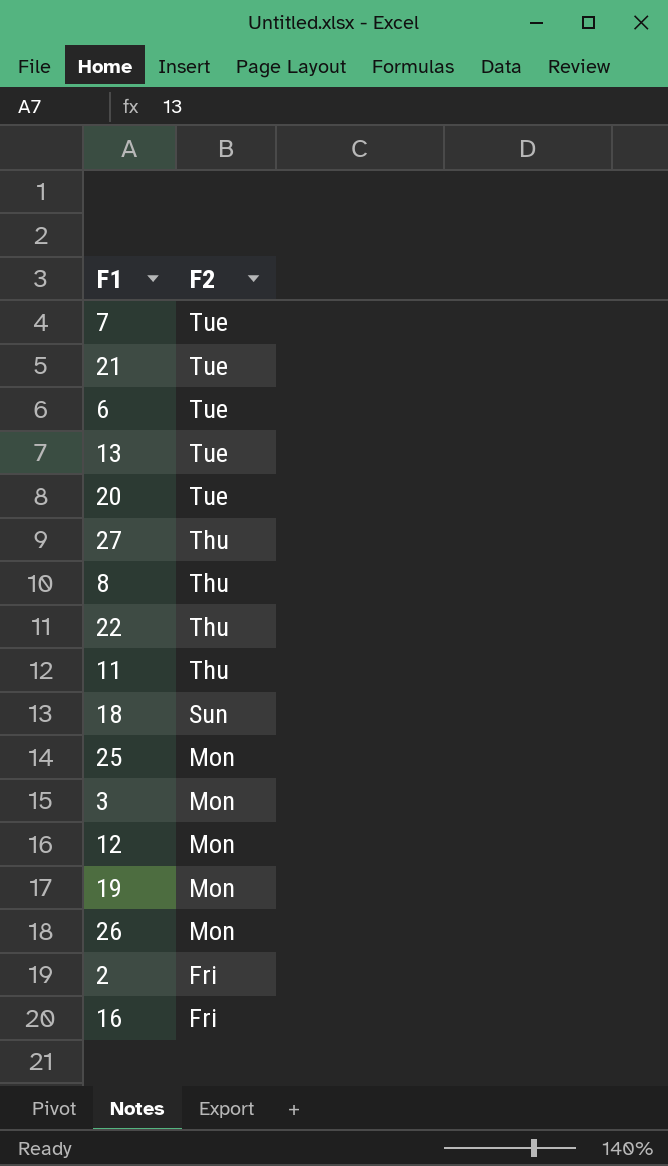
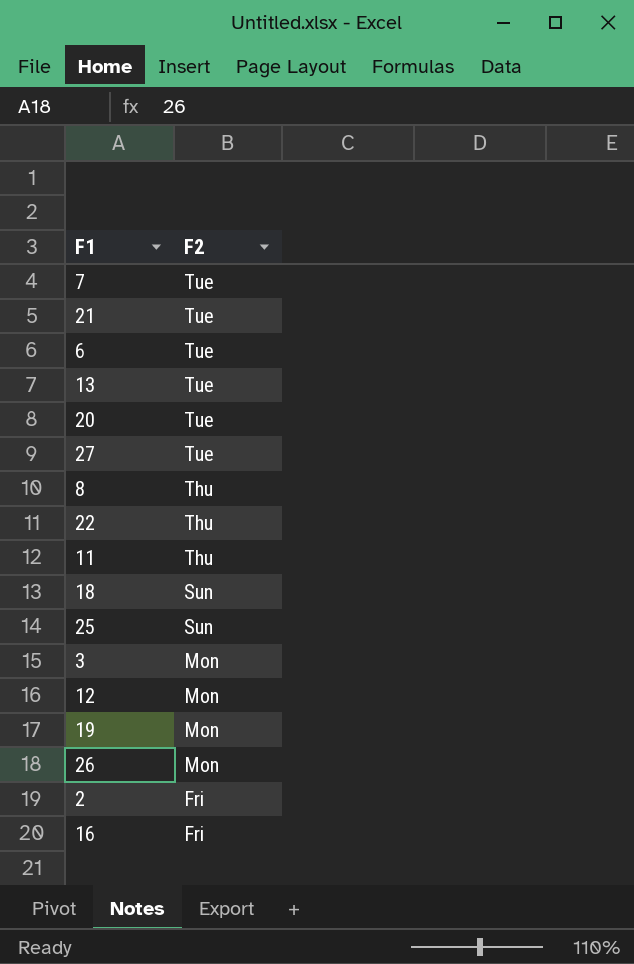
27 | F2: Thu -> Tue
25 | F2: Mon -> Sun

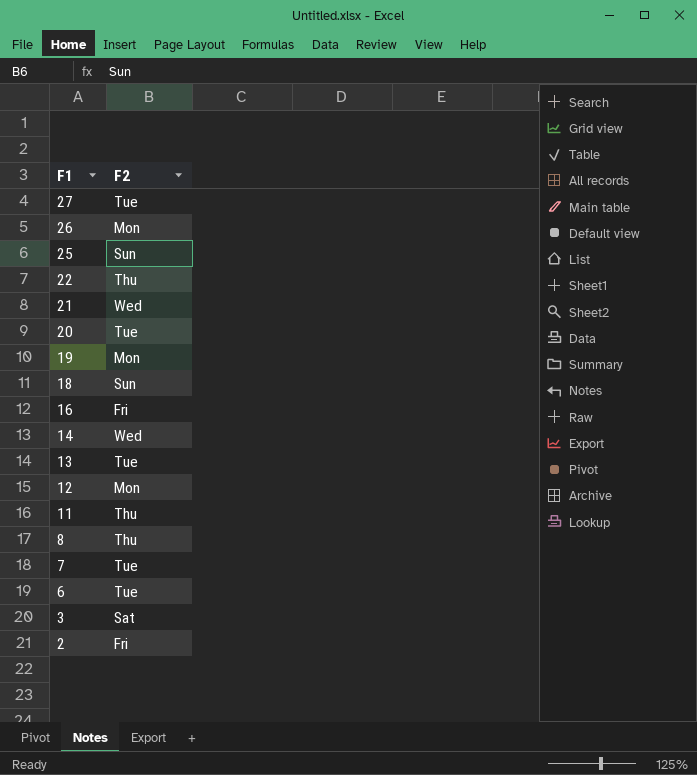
row order: F2 descending -> F1 descending
21 | F2: Tue -> Wed
row 14: none -> Wed
3 | F2: Mon -> Sat

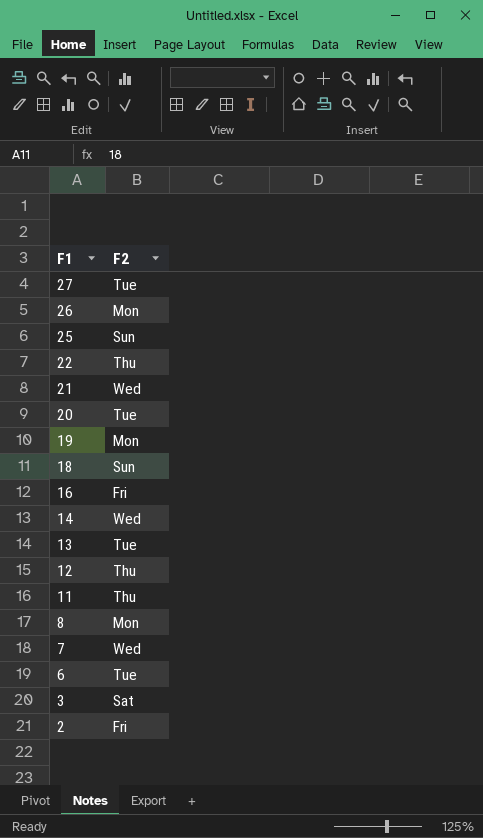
12 | F2: Mon -> Thu
8 | F2: Thu -> Mon
7 | F2: Tue -> Wed

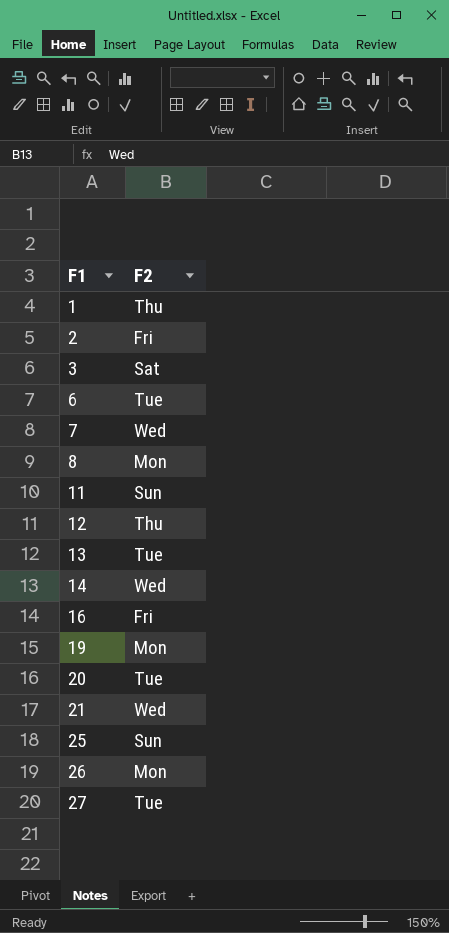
row order: F1 descending -> F1 ascending
row 22: Thu -> none
row 18: Sun -> none
row 1: none -> Thu
11 | F2: Thu -> Sun

